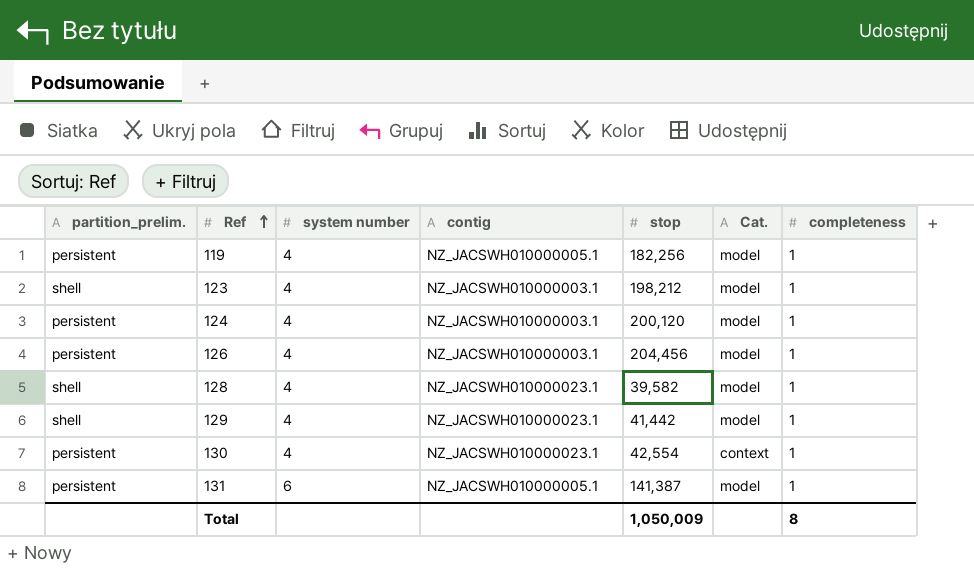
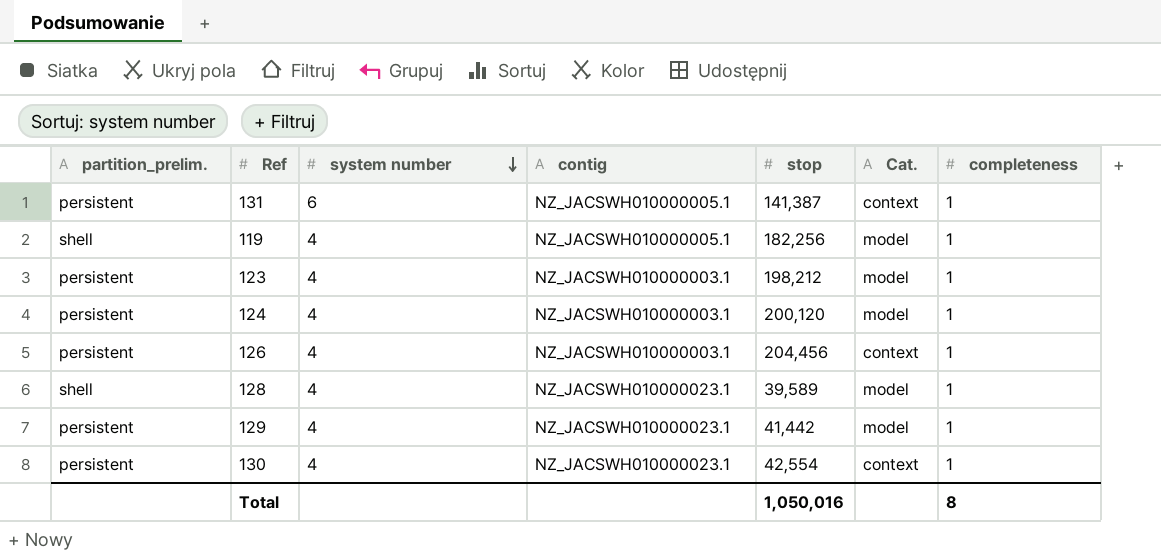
row order: Ref ascending -> system number descending
131 | Cat.: model -> context
119 | partition_prelim.: persistent -> shell
123 | partition_prelim.: shell -> persistent
126 | Cat.: model -> context
128 | stop: 39,582 -> 39,589
129 | partition_prelim.: shell -> persistent
Total | stop: 1,050,009 -> 1,050,016

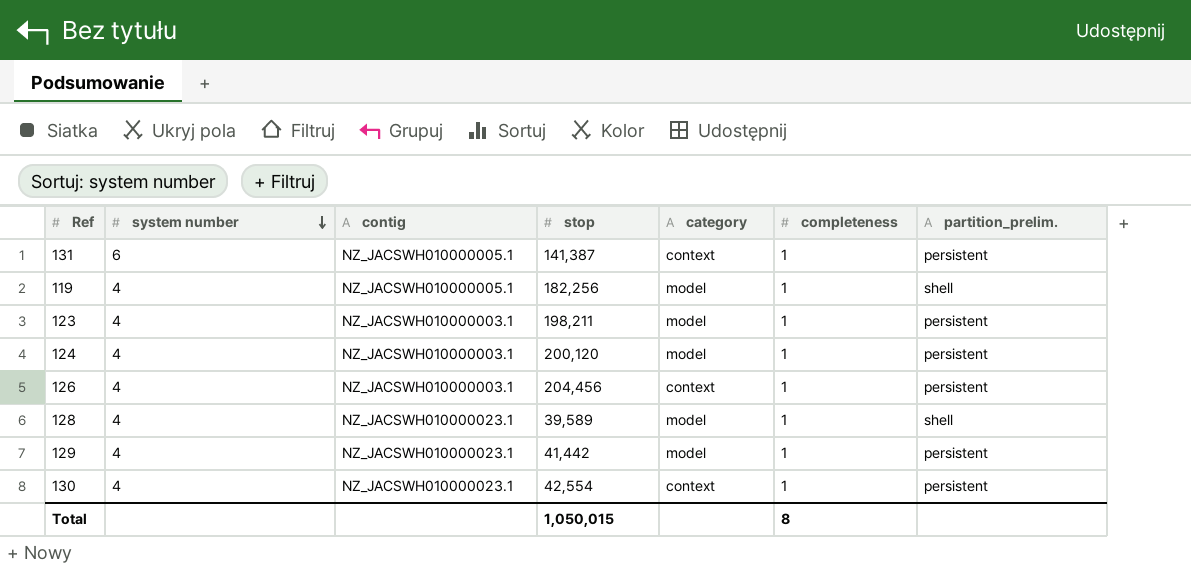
column name: Cat. -> category
column partition_prelim. | position: 1 -> 7
123 | stop: 198,212 -> 198,211
Total | stop: 1,050,016 -> 1,050,015

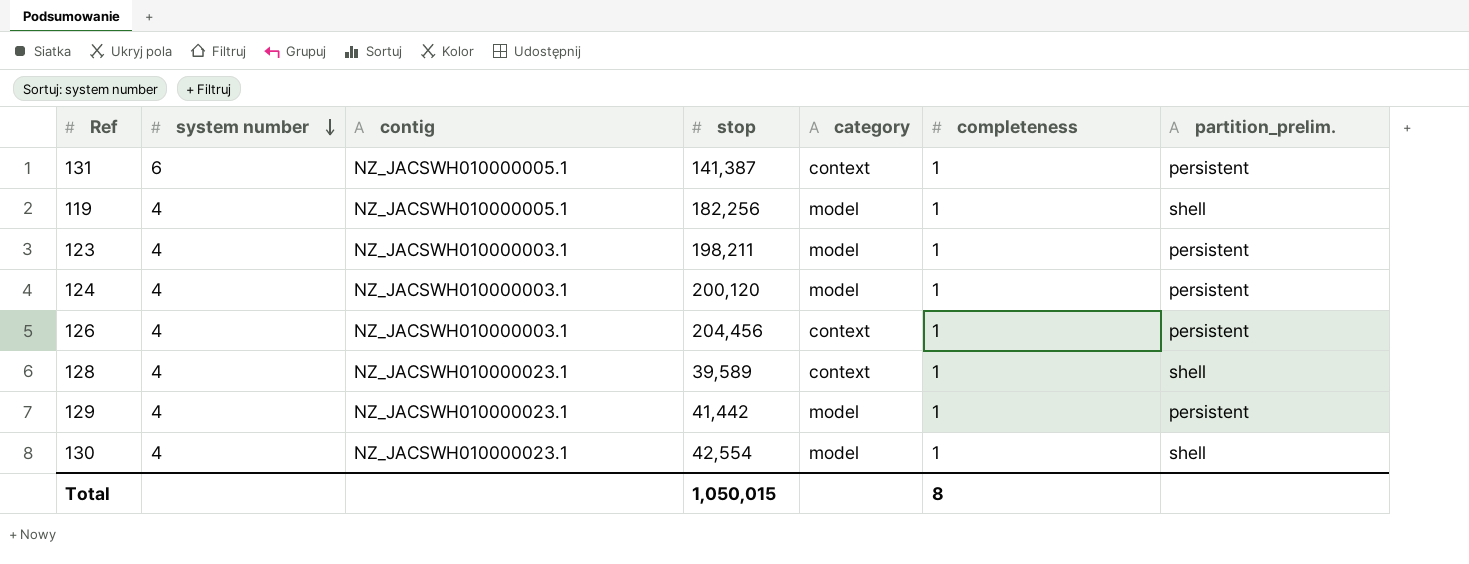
128 | category: model -> context
130 | category: context -> model
130 | partition_prelim.: persistent -> shell

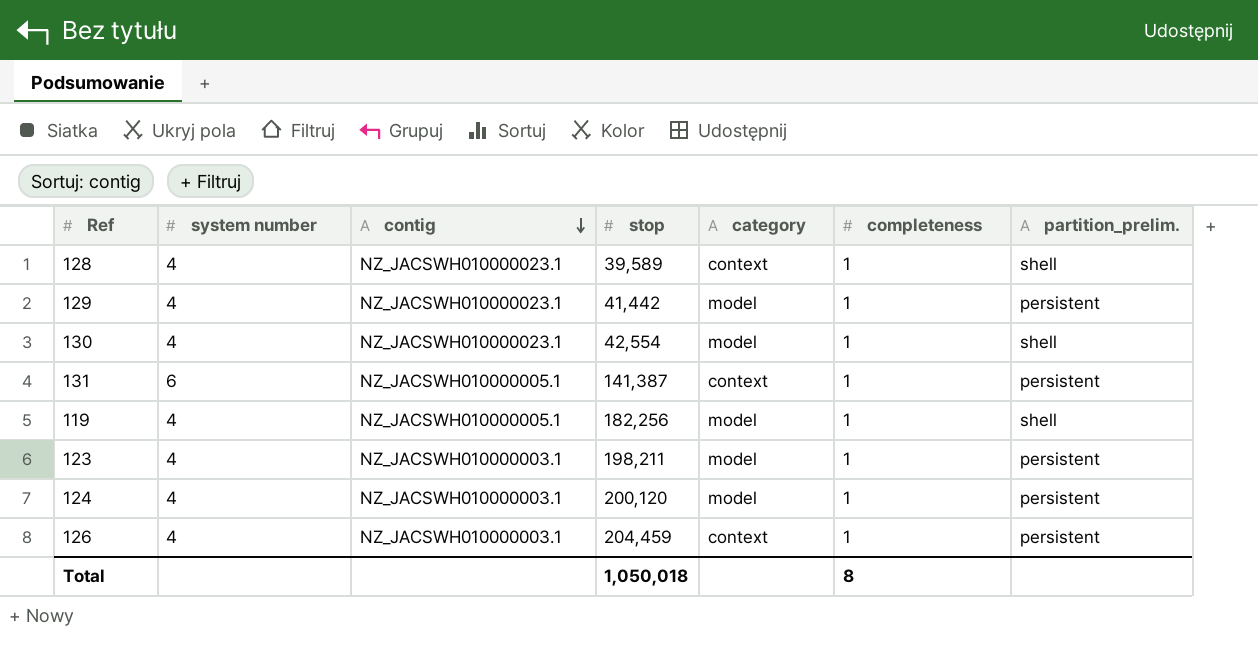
row order: system number descending -> contig descending
126 | stop: 204,456 -> 204,459
Total | stop: 1,050,015 -> 1,050,018

